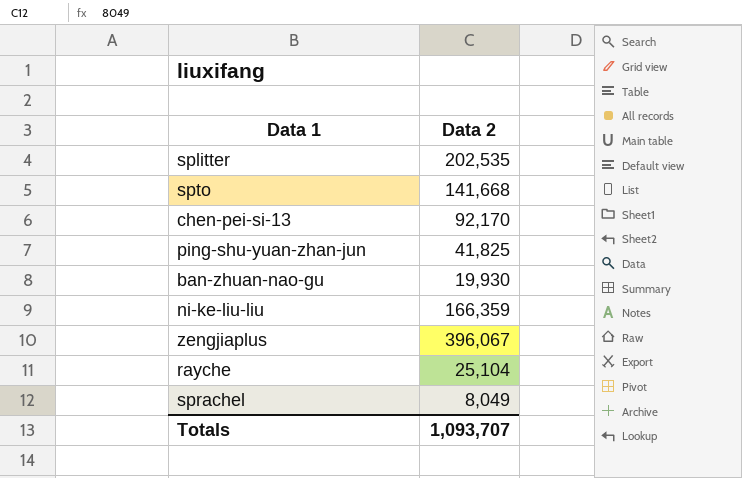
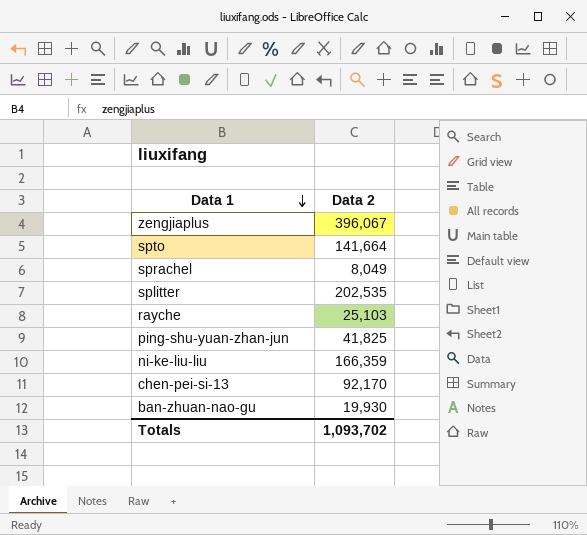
row order: none -> Data 1 descending
spto | Data 2: 141,668 -> 141,664
rayche | Data 2: 25,104 -> 25,103
Totals | Data 2: 1,093,707 -> 1,093,702

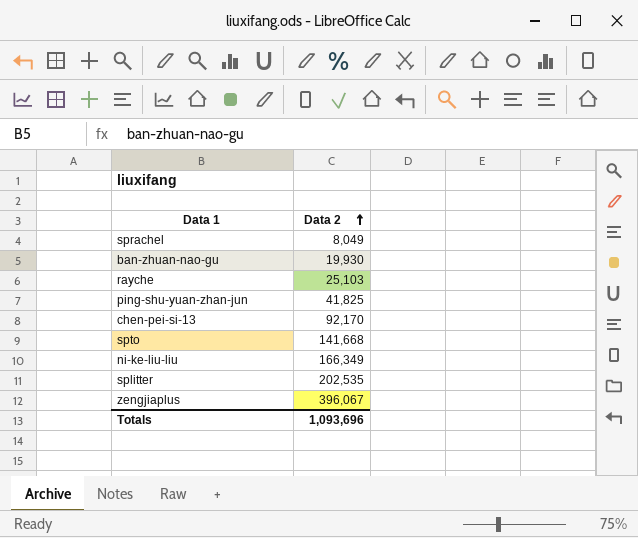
row order: Data 1 descending -> Data 2 ascending
spto | Data 2: 141,664 -> 141,668
ni-ke-liu-liu | Data 2: 166,359 -> 166,349
Totals | Data 2: 1,093,702 -> 1,093,696

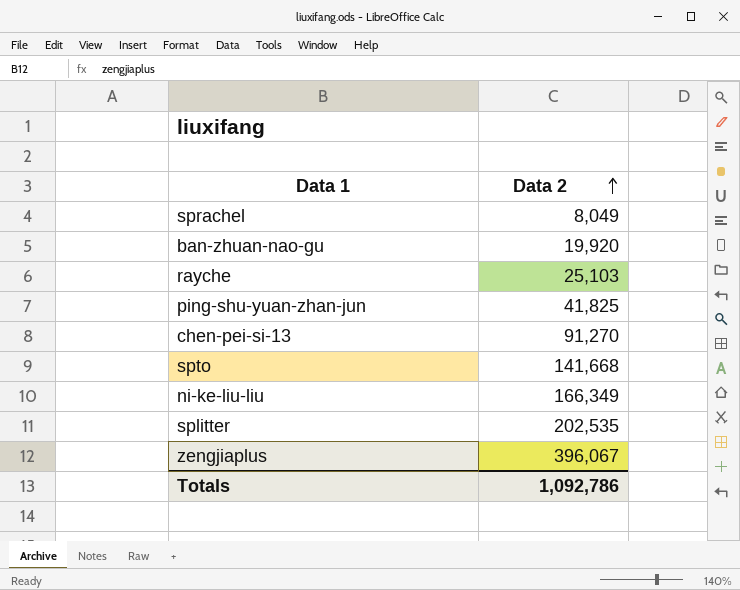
ban-zhuan-nao-gu | Data 2: 19,930 -> 19,920
chen-pei-si-13 | Data 2: 92,170 -> 91,270
Totals | Data 2: 1,093,696 -> 1,092,786

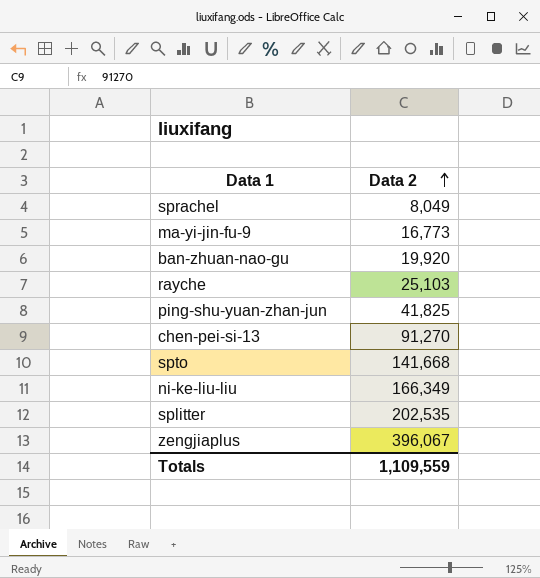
row ma-yi-jin-fu-9: none -> 16,773
Totals | Data 2: 1,092,786 -> 1,109,559

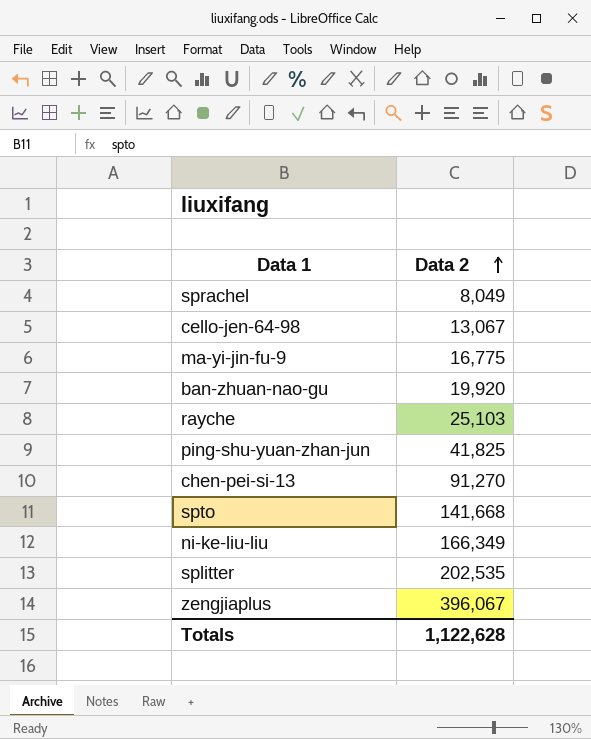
row cello-jen-64-98: none -> 13,067
ma-yi-jin-fu-9 | Data 2: 16,773 -> 16,775
Totals | Data 2: 1,109,559 -> 1,122,628

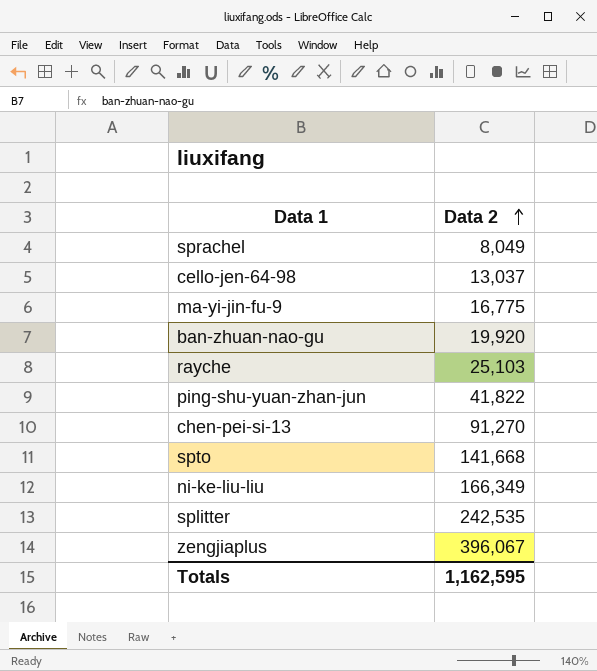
cello-jen-64-98 | Data 2: 13,067 -> 13,037
ping-shu-yuan-zhan-jun | Data 2: 41,825 -> 41,822
splitter | Data 2: 202,535 -> 242,535
Totals | Data 2: 1,122,628 -> 1,162,595

